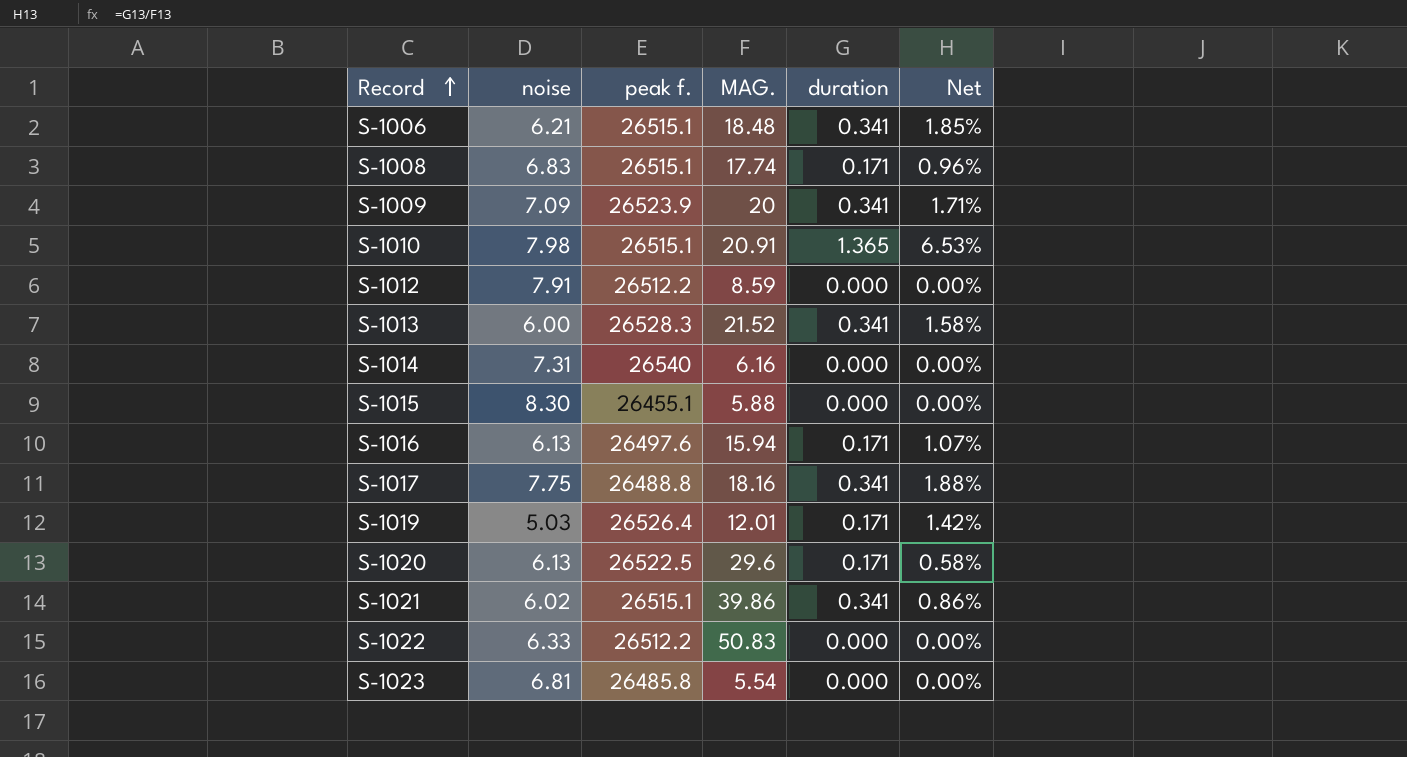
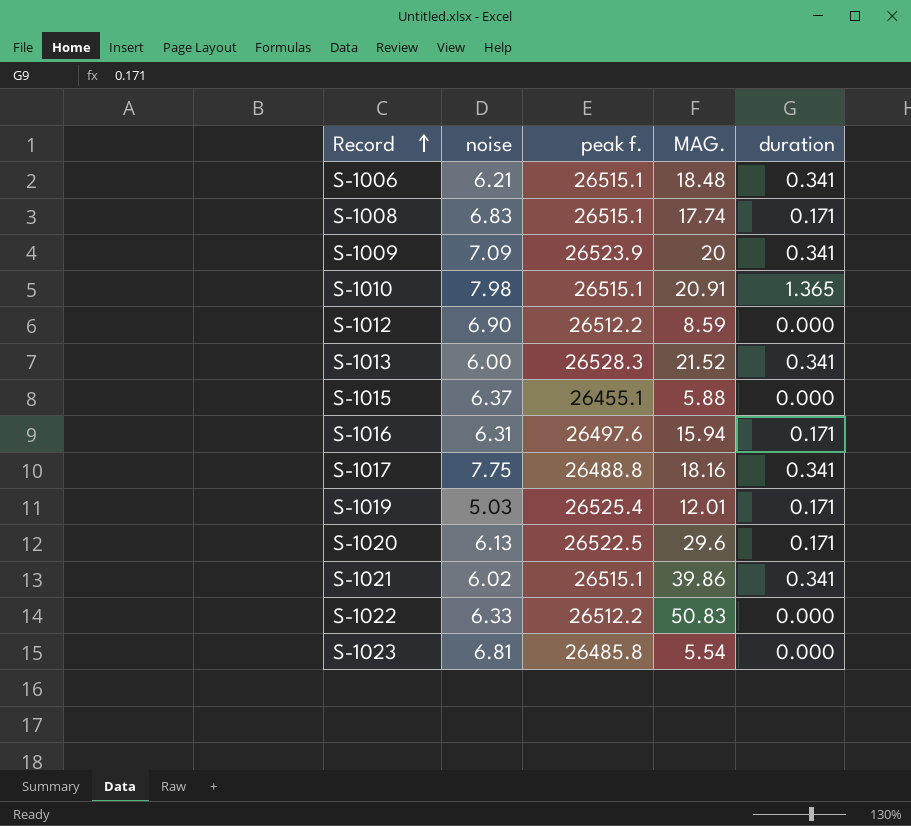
column Net | formula: [duration] / [MAG.] -> none
row S-1014: 7.31 | 26540 | 6.16 | 0.000 | 0.00% -> none
S-1012 | noise: 7.91 -> 6.90
S-1015 | noise: 8.30 -> 6.37
S-1016 | noise: 6.13 -> 6.31
S-1019 | peak f.: 26526.4 -> 26525.4

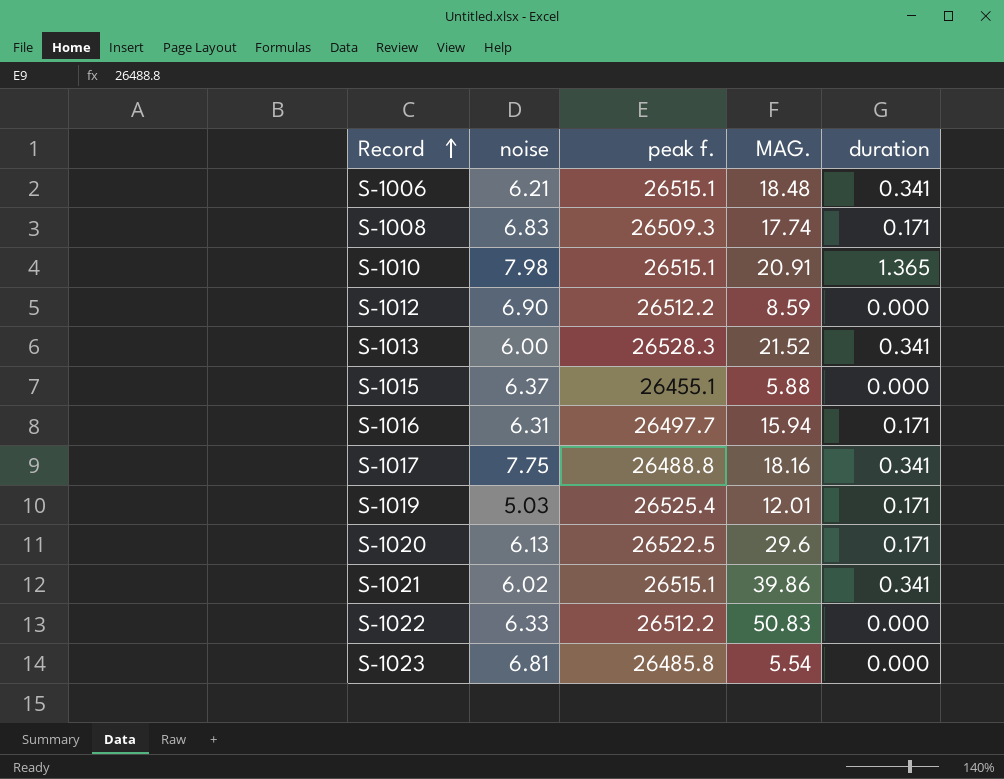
row S-1009: 7.09 | 26523.9 | 20 | 0.341 -> none
S-1008 | peak f.: 26515.1 -> 26509.3
S-1016 | peak f.: 26497.6 -> 26497.7

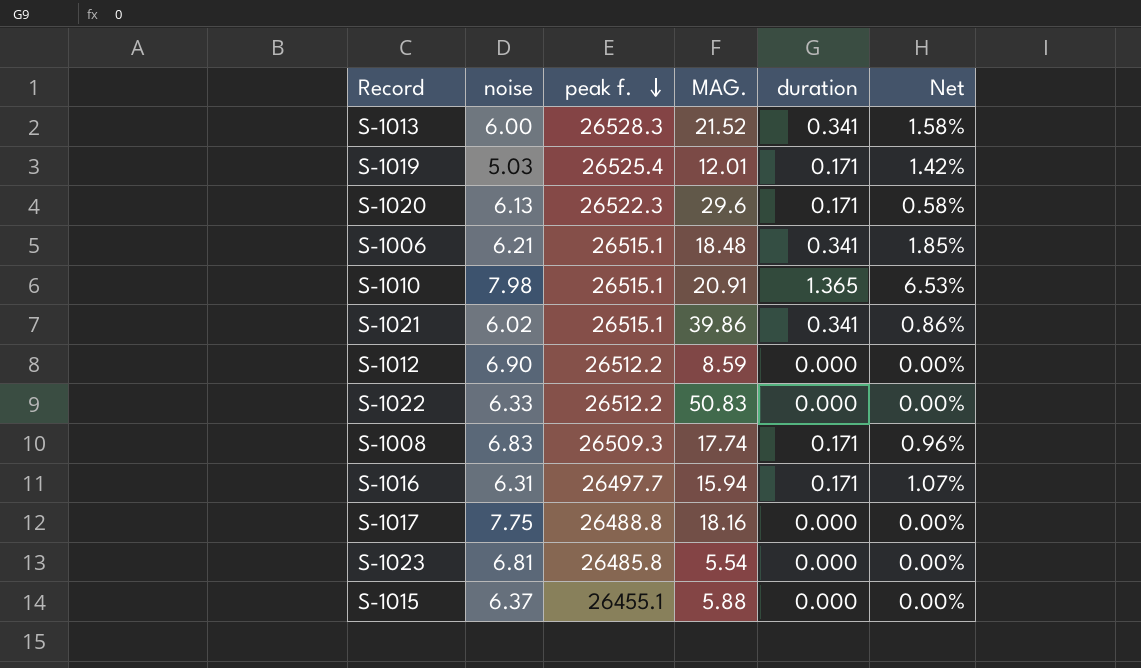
row order: Record ascending -> peak f. descending
column Net | formula: none -> [duration] / [MAG.]
S-1020 | peak f.: 26522.5 -> 26522.3
S-1017 | duration: 0.341 -> 0.000

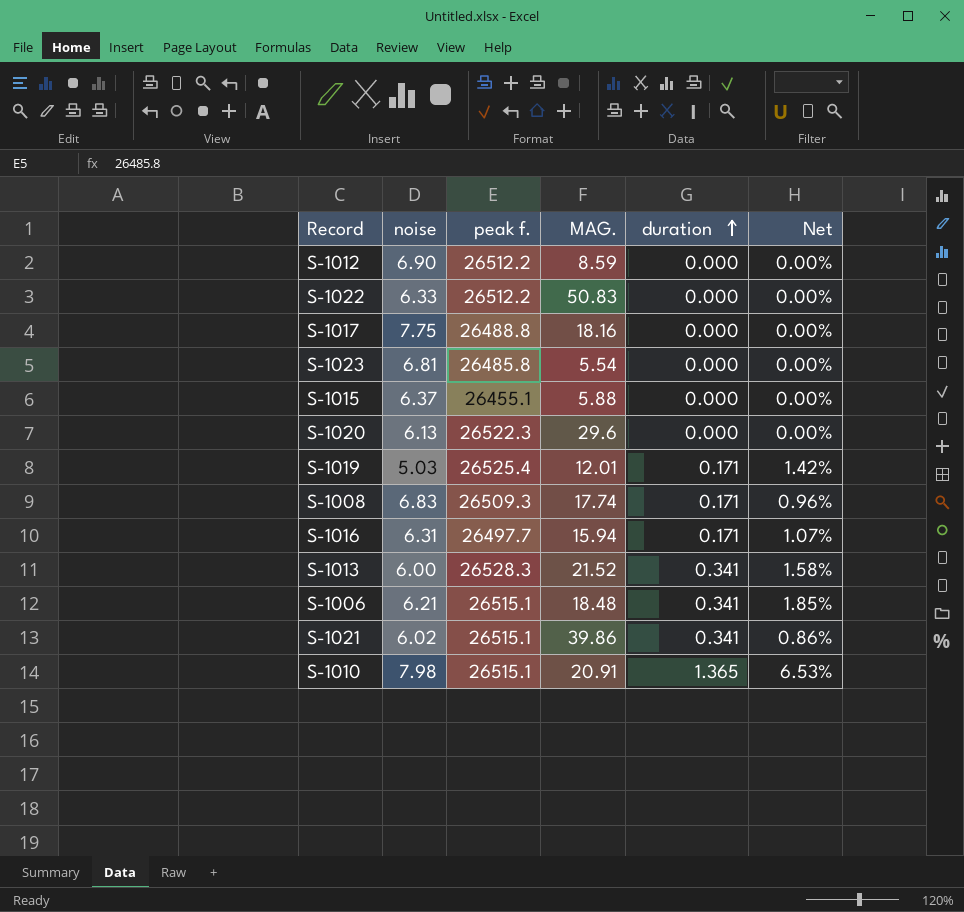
row order: peak f. descending -> duration ascending
S-1020 | duration: 0.171 -> 0.000
S-1020 | Net: 0.58% -> 0.00%

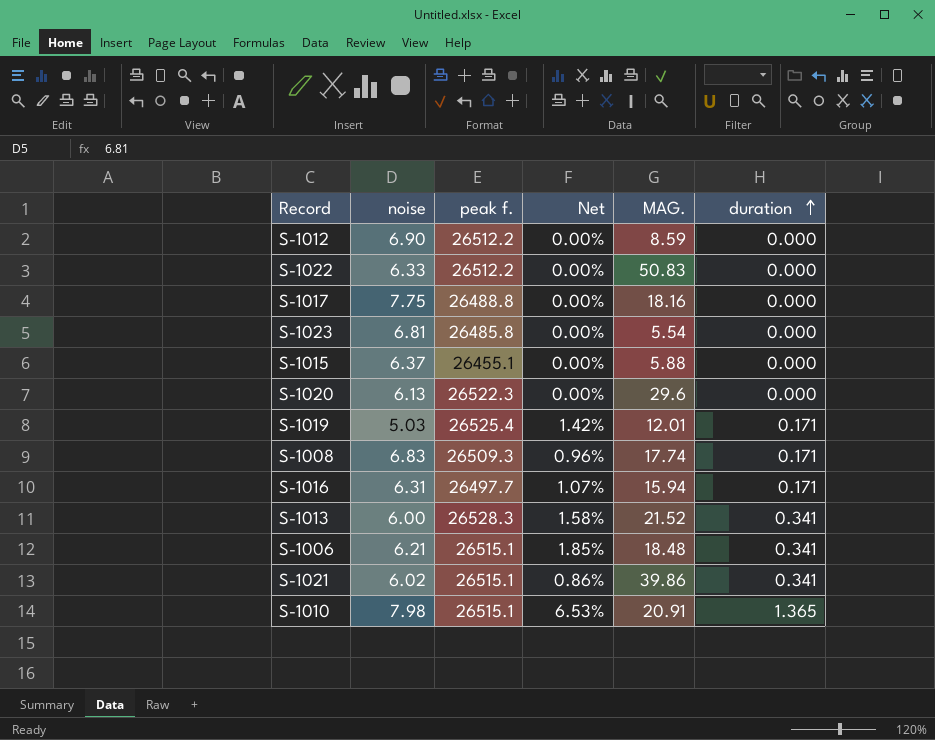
column Net | position: 6 -> 4

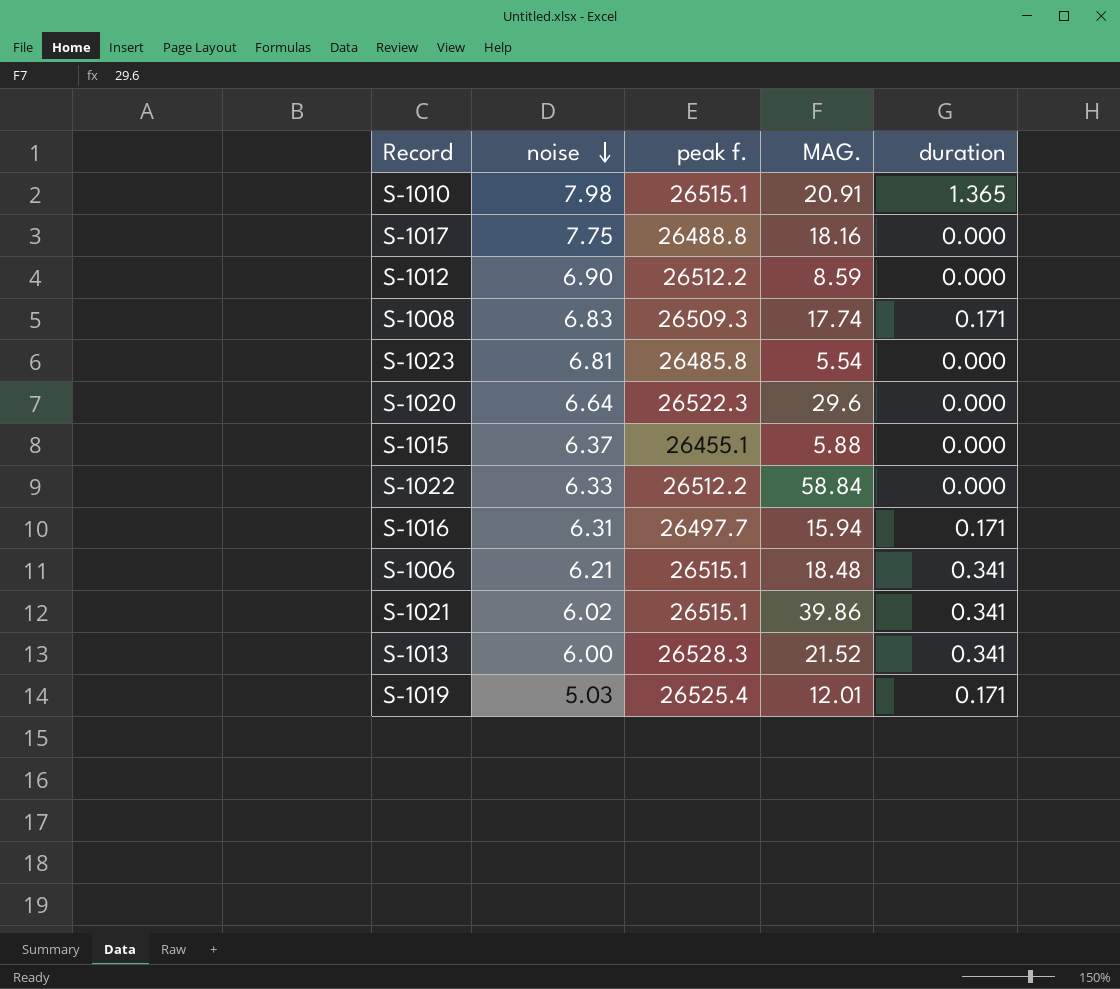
row order: duration ascending -> noise descending
column Net | formula: [duration] / [MAG.] -> none
S-1020 | noise: 6.13 -> 6.64
S-1022 | MAG.: 50.83 -> 58.84

